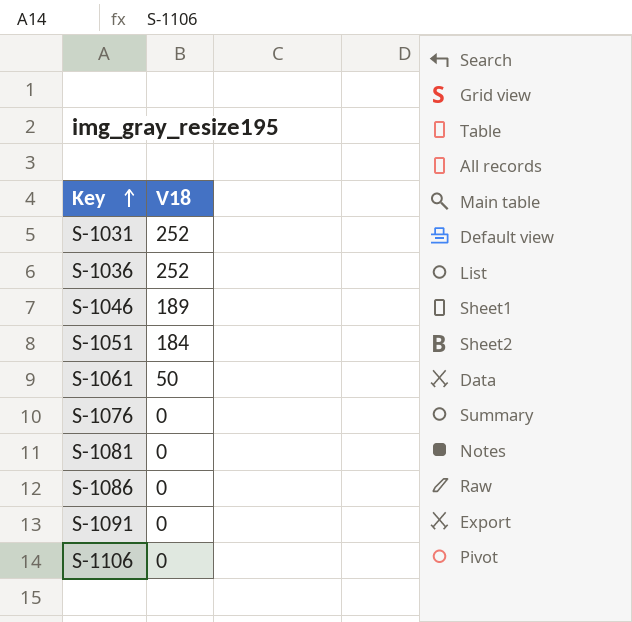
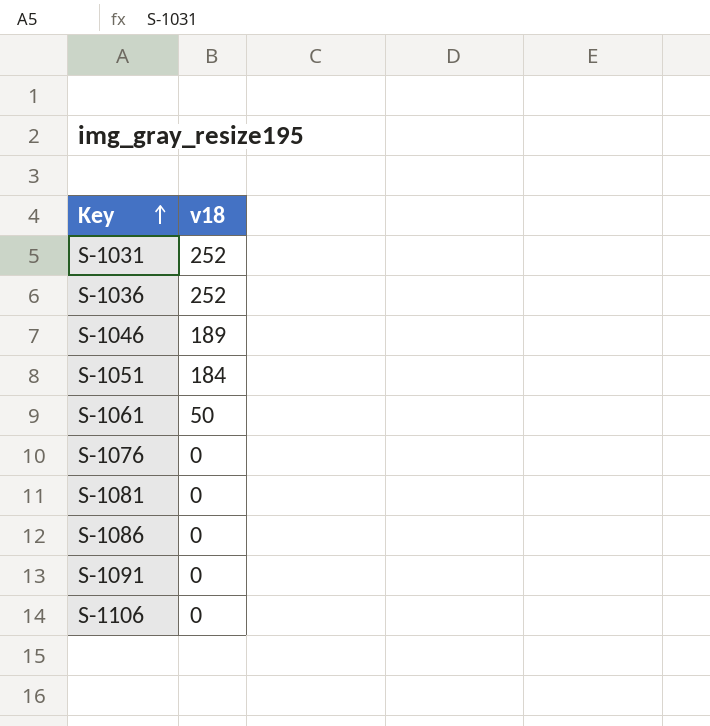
column name: V18 -> v18

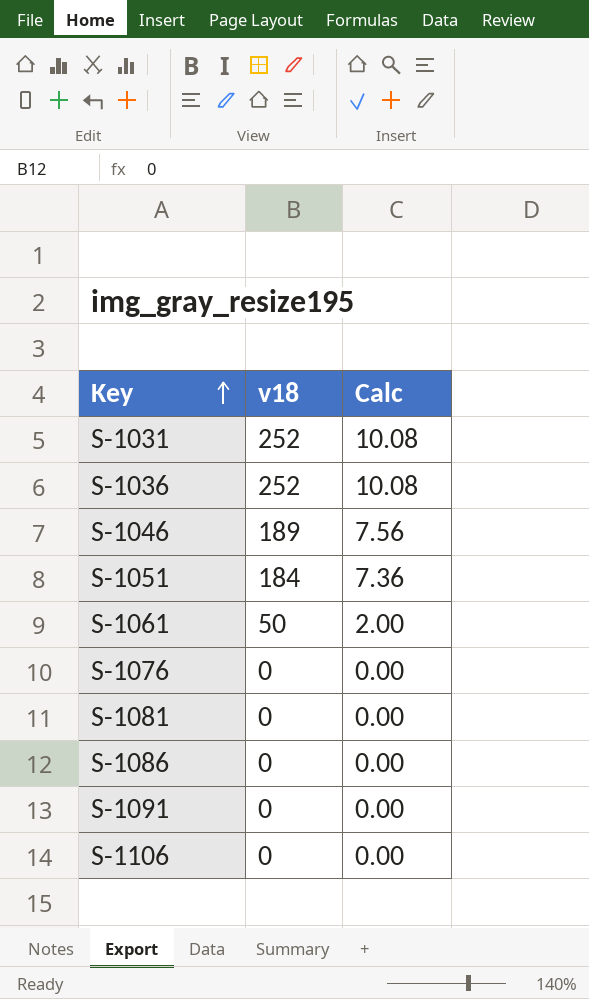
column Calc | formula: none -> [v18] * 0.04

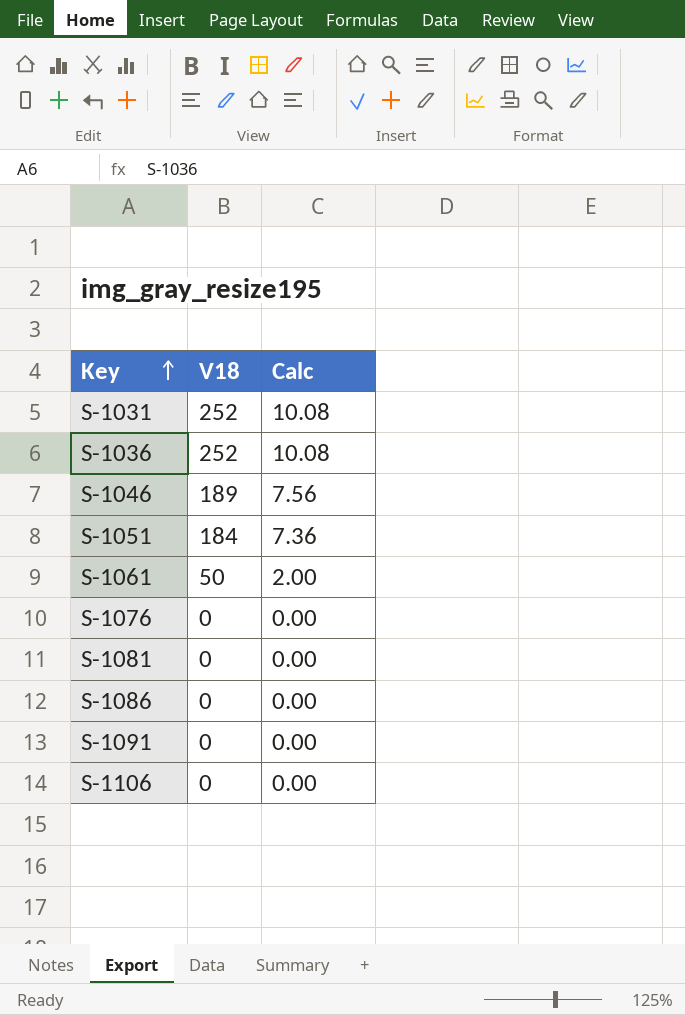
column name: v18 -> V18

